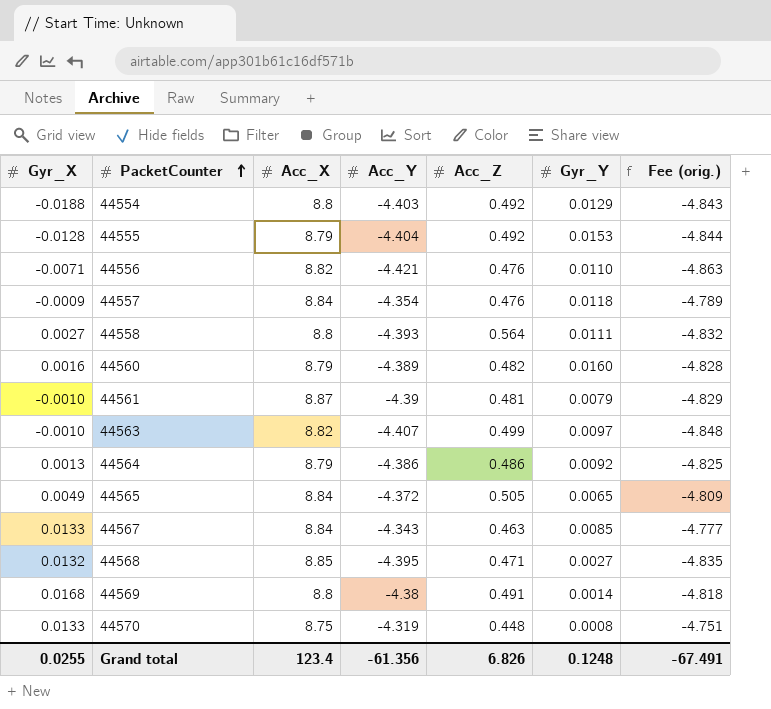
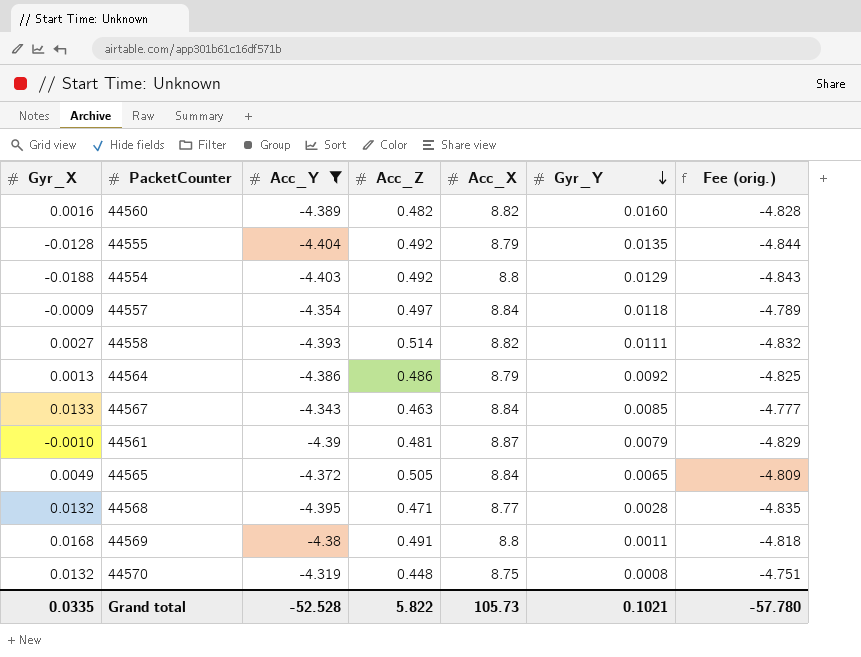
filter: none -> Acc_Y >= -4.404
row order: PacketCounter ascending -> Gyr_Y descending
column Acc_X | position: 3 -> 5
44560 | Acc_X: 8.79 -> 8.82
44555 | Gyr_Y: 0.0153 -> 0.0135
44557 | Acc_Z: 0.476 -> 0.497
44558 | Acc_Z: 0.564 -> 0.514
44558 | Acc_X: 8.8 -> 8.82
44568 | Acc_X: 8.85 -> 8.77
44568 | Gyr_Y: 0.0027 -> 0.0028
44569 | Gyr_Y: 0.0014 -> 0.0011
44570 | Gyr_X: 0.0133 -> 0.0132
Grand total | Gyr_X: 0.0255 -> 0.0335
Grand total | Acc_Y: -61.356 -> -52.528
Grand total | Acc_Z: 6.826 -> 5.822
Grand total | Acc_X: 123.4 -> 105.73
Grand total | Gyr_Y: 0.1248 -> 0.1021
Grand total | Fee (orig.): -67.491 -> -57.780

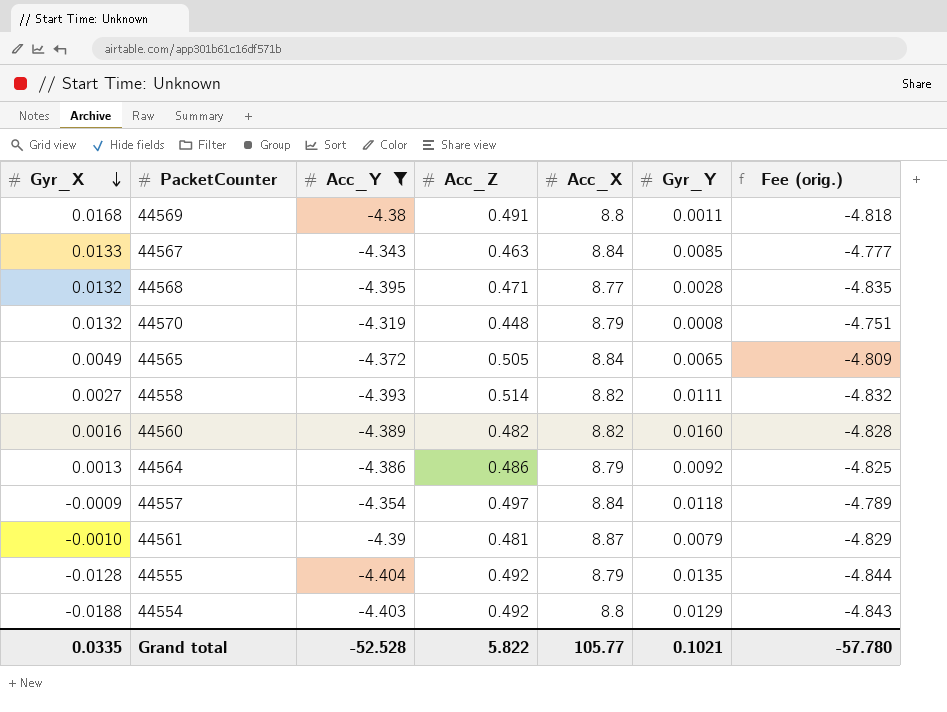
row order: Gyr_Y descending -> Gyr_X descending
44570 | Acc_X: 8.75 -> 8.79
Grand total | Acc_X: 105.73 -> 105.77

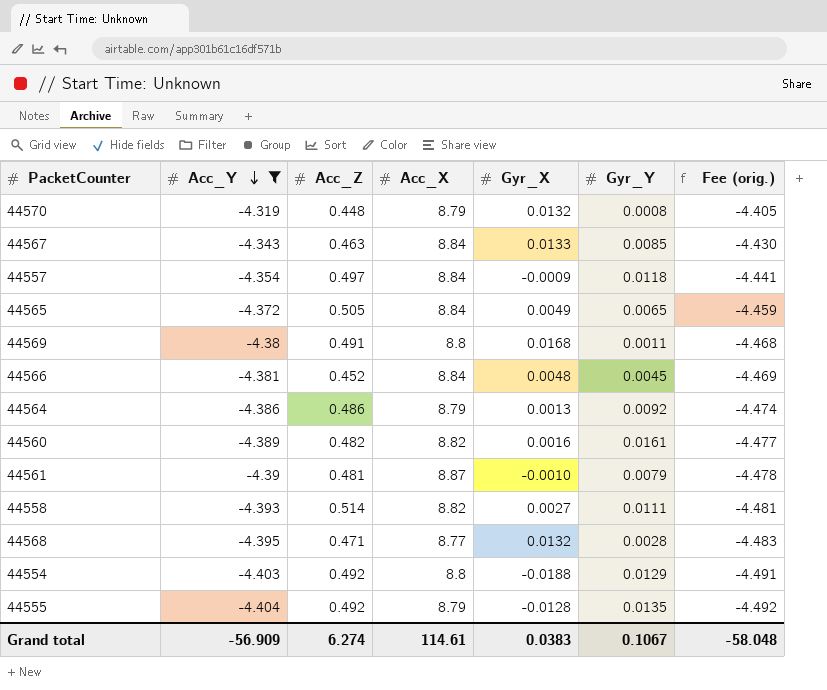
row order: Gyr_X descending -> Acc_Y descending
column Gyr_X | position: 1 -> 5
column Fee (orig.) | formula: [Acc_Y] * 1.1 -> [Acc_Y] * 1.02
row 44566: none -> -4.381 | 0.452 | 8.84 | 0.0048 | 0.0045 | -4.469
44560 | Gyr_Y: 0.0160 -> 0.0161
Grand total | Acc_Y: -52.528 -> -56.909
Grand total | Acc_Z: 5.822 -> 6.274
Grand total | Acc_X: 105.77 -> 114.61
Grand total | Gyr_X: 0.0335 -> 0.0383
Grand total | Gyr_Y: 0.1021 -> 0.1067
Grand total | Fee (orig.): -57.780 -> -58.048

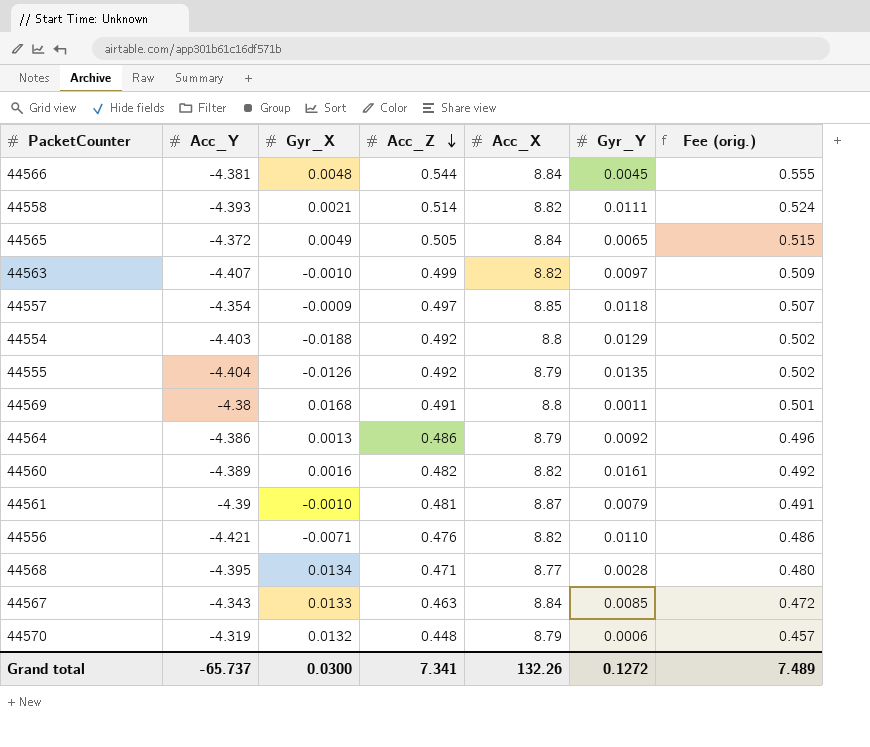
filter: Acc_Y >= -4.404 -> none
row order: Acc_Y descending -> Acc_Z descending
column Gyr_X | position: 5 -> 3
column Fee (orig.) | formula: [Acc_Y] * 1.02 -> [Acc_Z] * 1.02
44566 | Acc_Z: 0.452 -> 0.544
44558 | Gyr_X: 0.0027 -> 0.0021
44557 | Acc_X: 8.84 -> 8.85
44555 | Gyr_X: -0.0128 -> -0.0126
44568 | Gyr_X: 0.0132 -> 0.0134
44570 | Gyr_Y: 0.0008 -> 0.0006
Grand total | Acc_Y: -56.909 -> -65.737
Grand total | Gyr_X: 0.0383 -> 0.0300
Grand total | Acc_Z: 6.274 -> 7.341
Grand total | Acc_X: 114.61 -> 132.26
Grand total | Gyr_Y: 0.1067 -> 0.1272
Grand total | Fee (orig.): -58.048 -> 7.489

